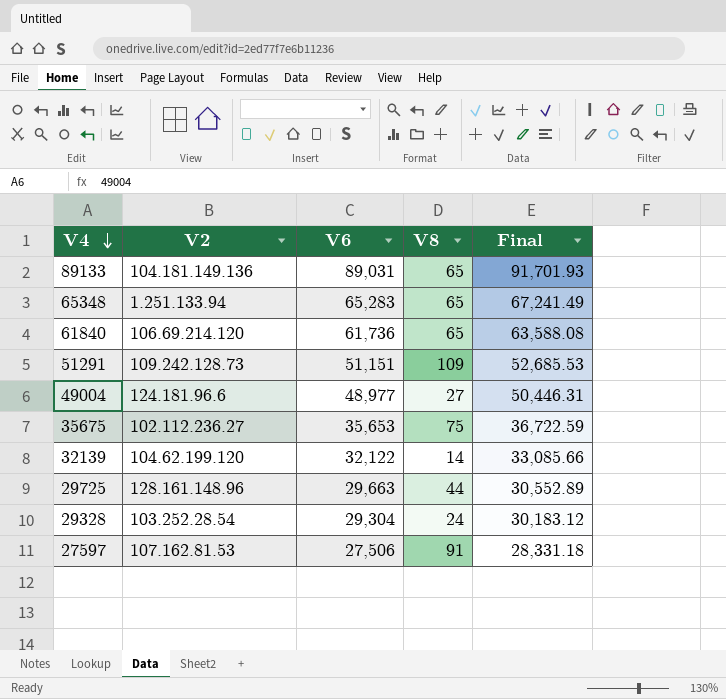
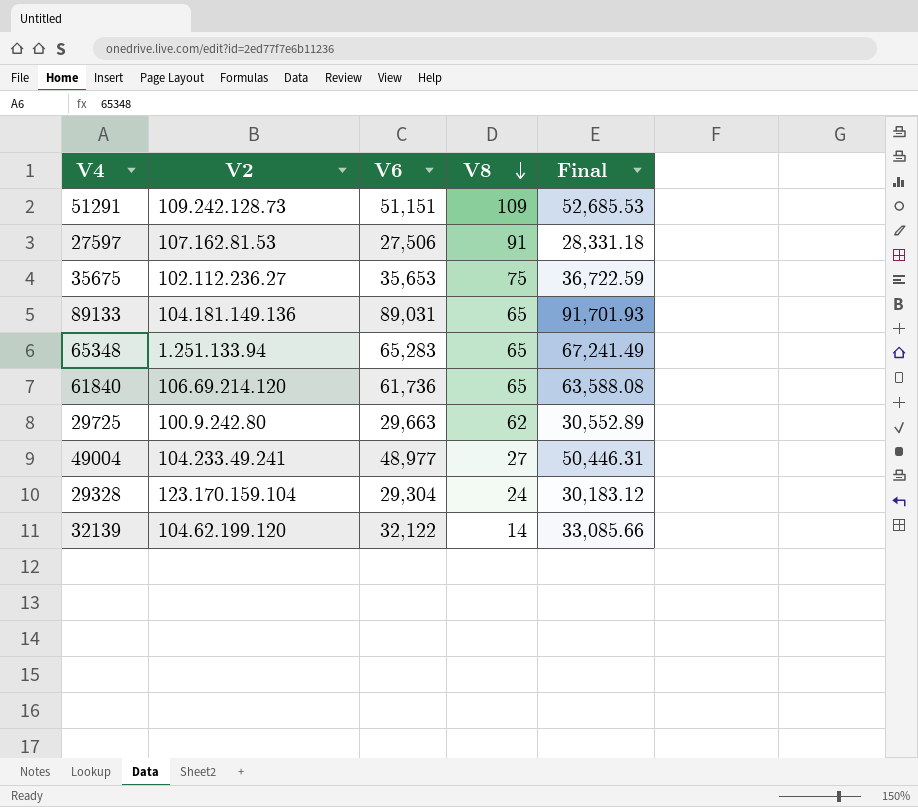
row order: V4 descending -> V8 descending
29725 | V2: 128.161.148.96 -> 100.9.242.80
29725 | V8: 44 -> 62
49004 | V2: 124.181.96.6 -> 104.233.49.241
29328 | V2: 103.252.28.54 -> 123.170.159.104

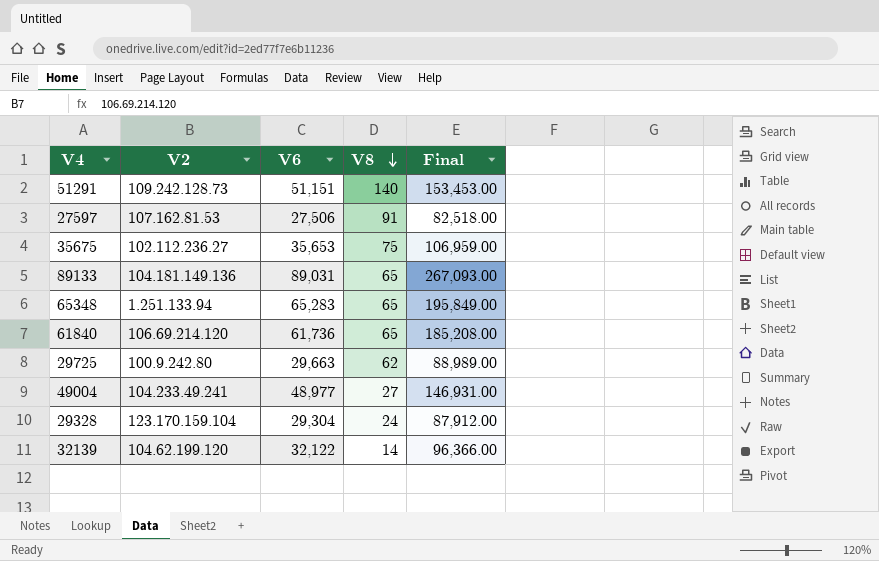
column Final | formula: [V6] * 1.03 -> [V6] * 3
51291 | V8: 109 -> 140

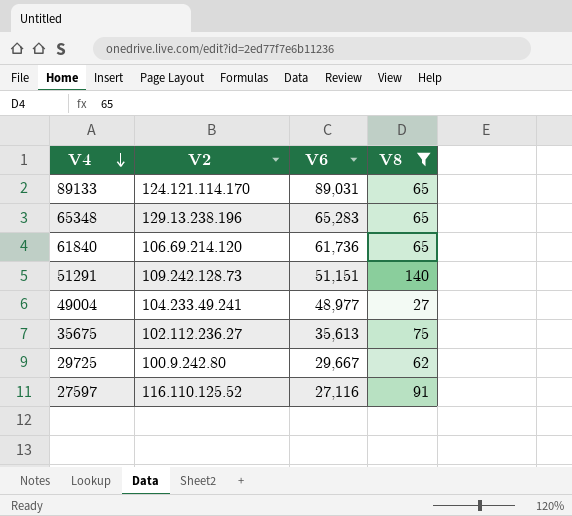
filter: none -> V8 >= 27
row order: V8 descending -> V4 descending
column Final | formula: [V6] * 3 -> none
89133 | V2: 104.181.149.136 -> 124.121.114.170
65348 | V2: 1.251.133.94 -> 129.13.238.196
35675 | V6: 35,653 -> 35,613
29725 | V6: 29,663 -> 29,667
27597 | V2: 107.162.81.53 -> 116.110.125.52
27597 | V6: 27,506 -> 27,116

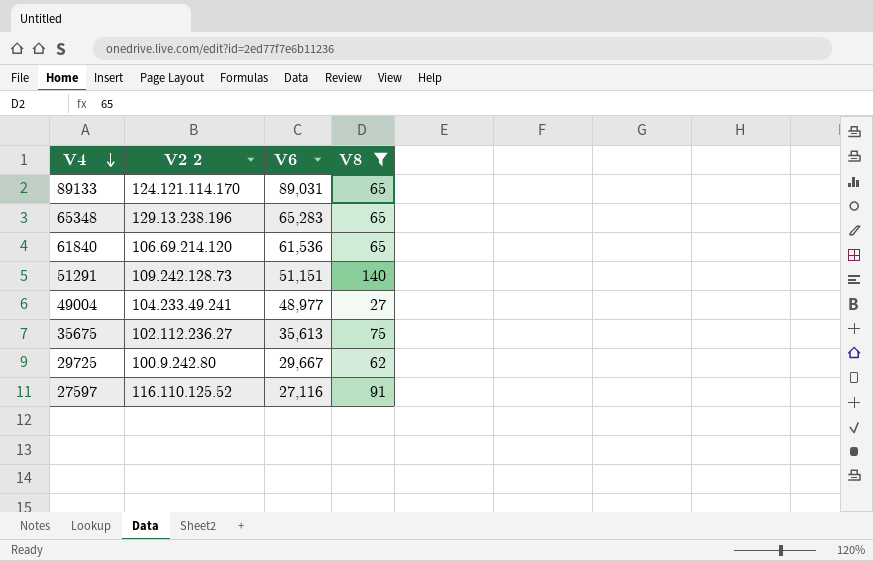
column name: V2 -> V2 2
61840 | V6: 61,736 -> 61,536

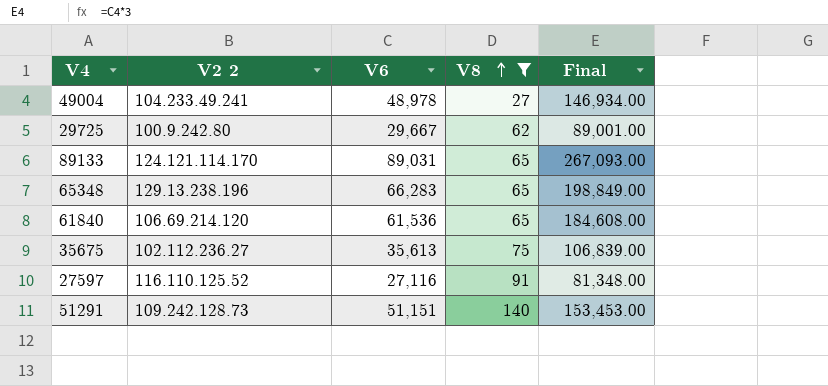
row order: V4 descending -> V8 ascending
column Final | formula: none -> [V6] * 3
49004 | V6: 48,977 -> 48,978
65348 | V6: 65,283 -> 66,283

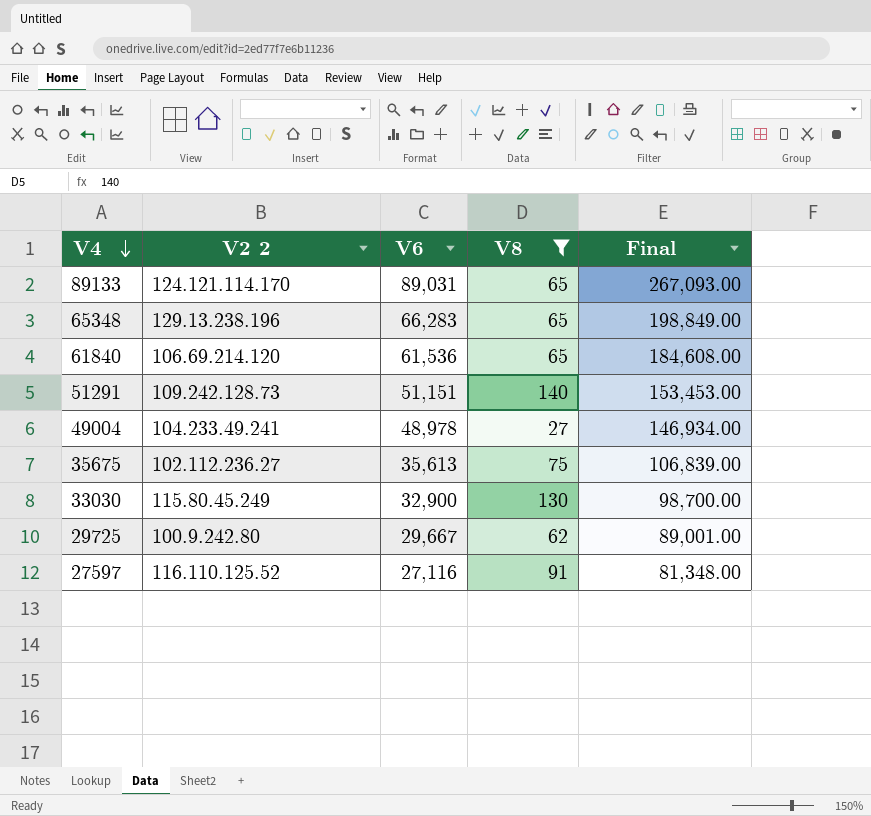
row order: V8 ascending -> V4 descending
row 33030: none -> 115.80.45.249 | 32,900 | 130 | 98,700.00

